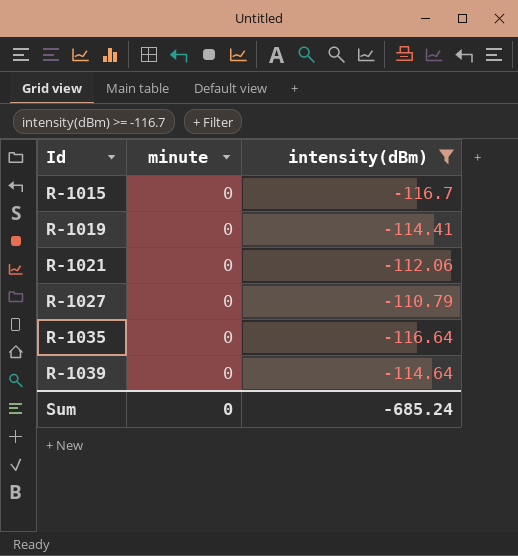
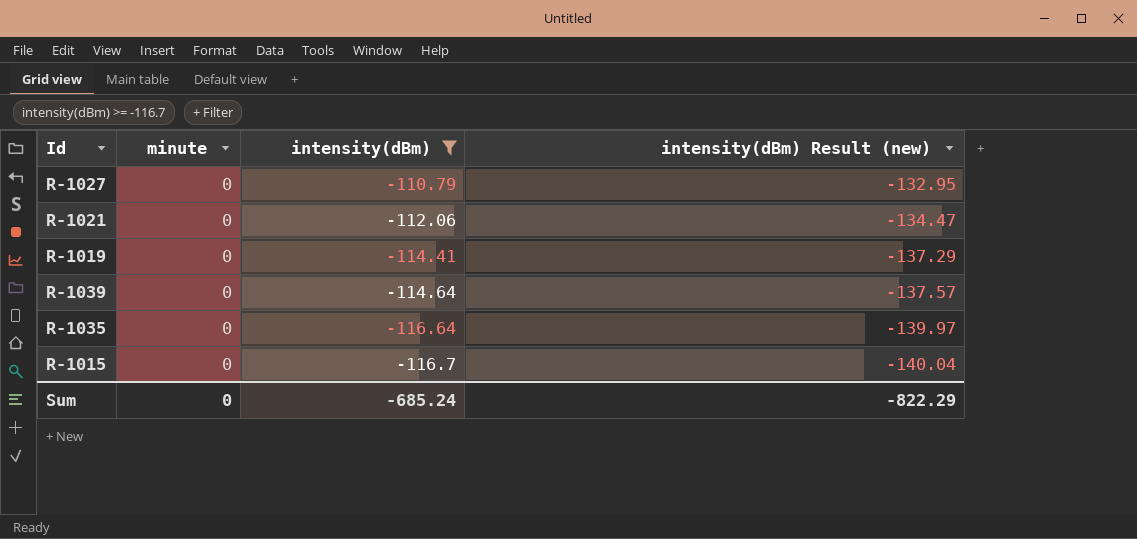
row order: Id ascending -> intensity(dBm) descending
column intensity(dBm) Result (new) | formula: none -> [intensity(dBm)] * 1.2

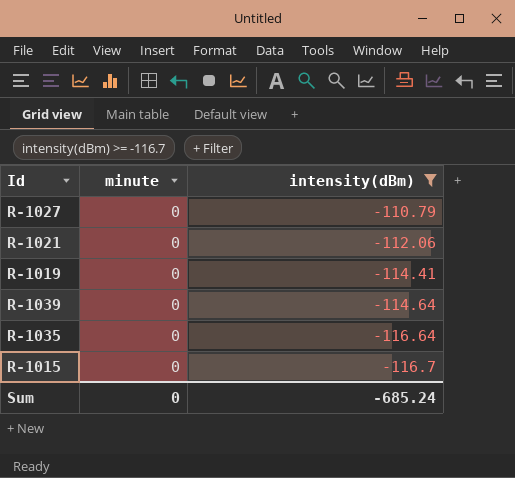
column intensity(dBm) Result (new) | formula: [intensity(dBm)] * 1.2 -> none

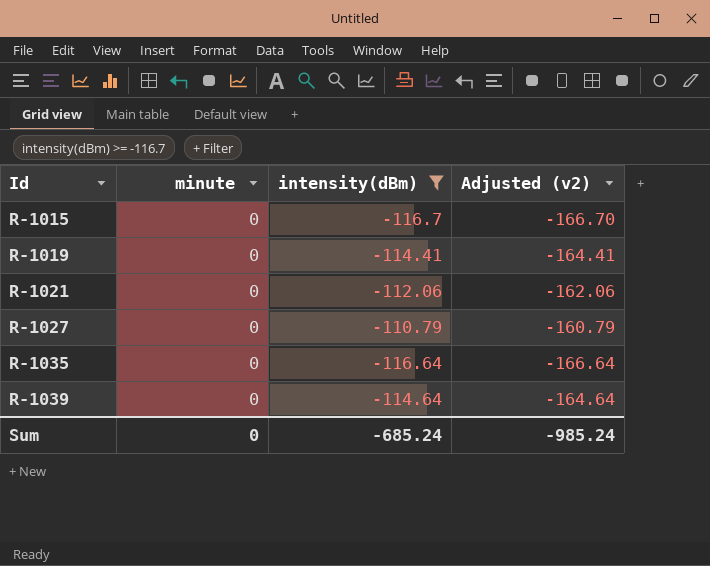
row order: intensity(dBm) descending -> Id ascending
column Adjusted (v2) | formula: none -> [intensity(dBm)] - 50

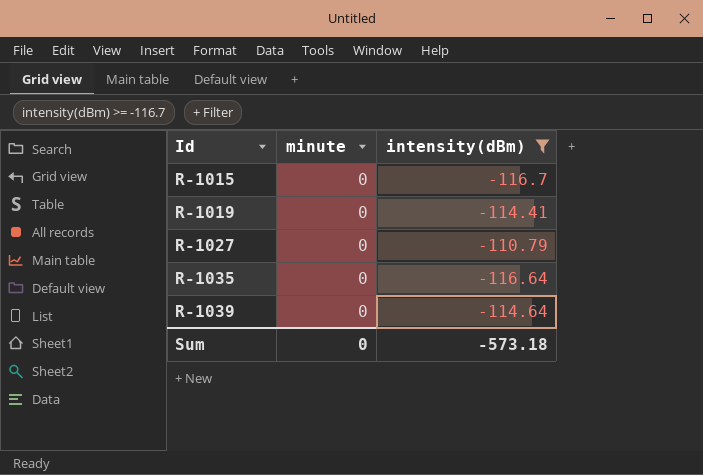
column Adjusted (v2) | formula: [intensity(dBm)] - 50 -> none
row R-1021: 0 | -112.06 | -162.06 -> none
Sum | intensity(dBm): -685.24 -> -573.18

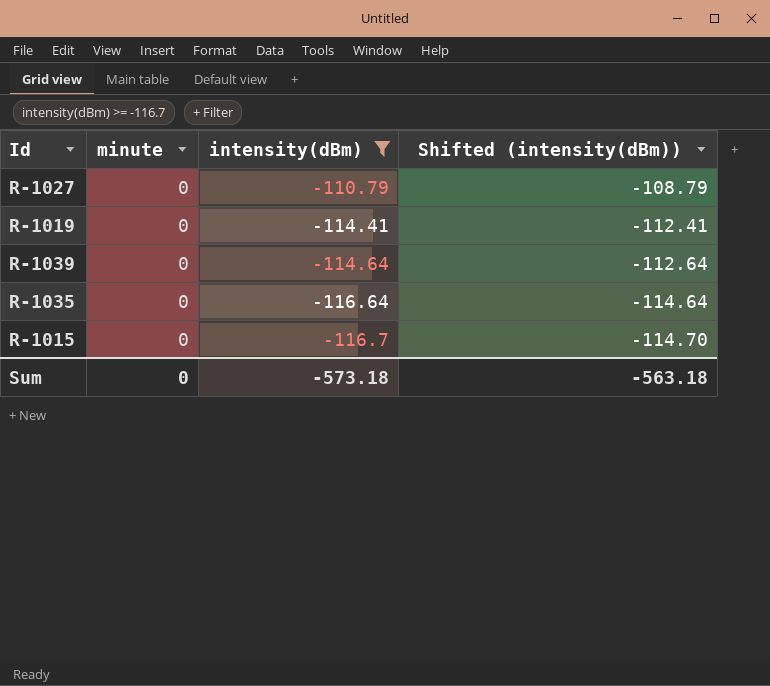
row order: Id ascending -> intensity(dBm) descending
column Shifted (intensity(dBm)) | formula: none -> [intensity(dBm)] + 2

